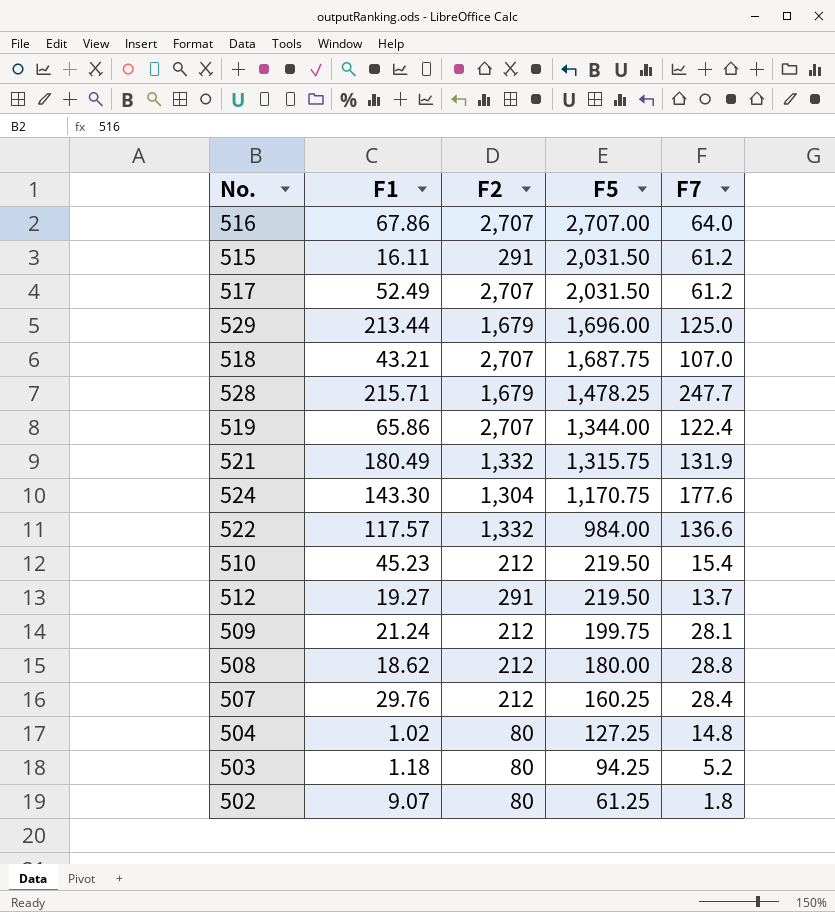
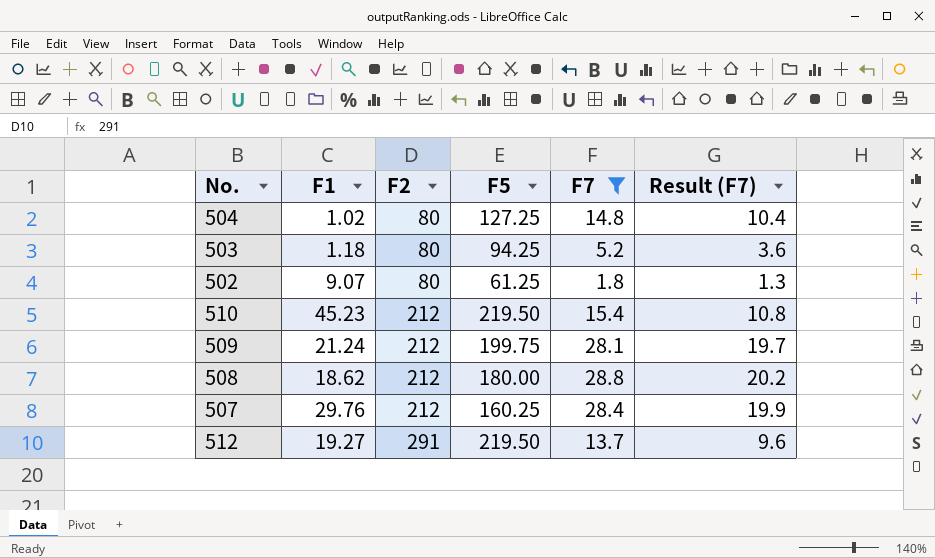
filter: none -> F7 <= 28.8
row order: F5 descending -> F2 ascending
column Result (F7) | formula: none -> [F7] * 0.7

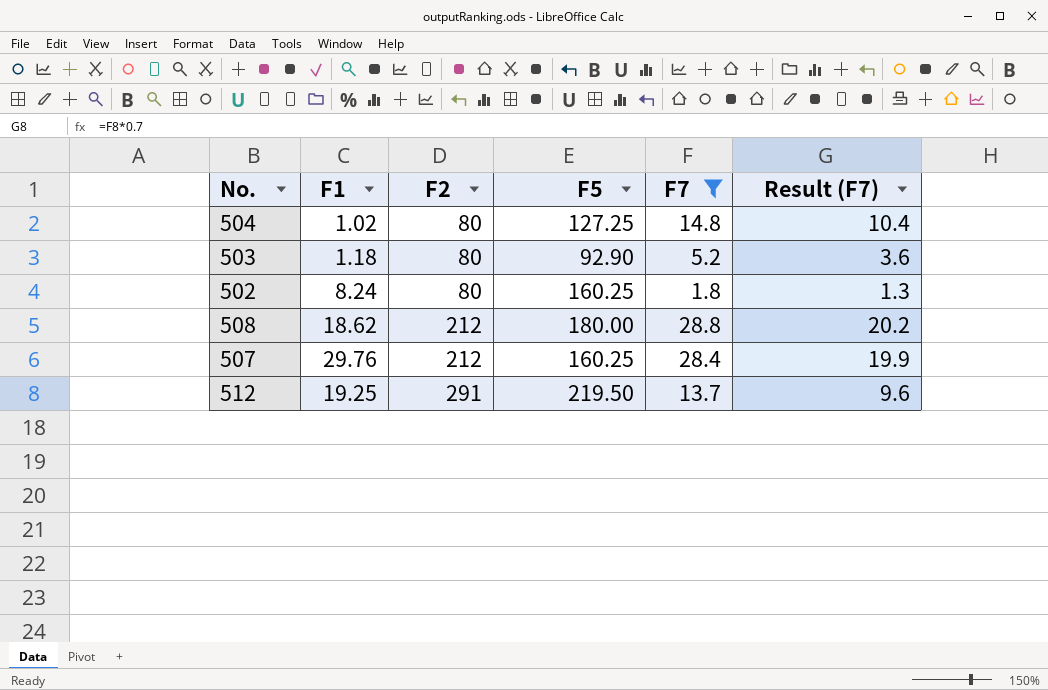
row 510: 45.23 | 212 | 219.50 | 15.4 | 10.8 -> none
row 509: 21.24 | 212 | 199.75 | 28.1 | 19.7 -> none
503 | F5: 94.25 -> 92.90
502 | F1: 9.07 -> 8.24
502 | F5: 61.25 -> 160.25
512 | F1: 19.27 -> 19.25

